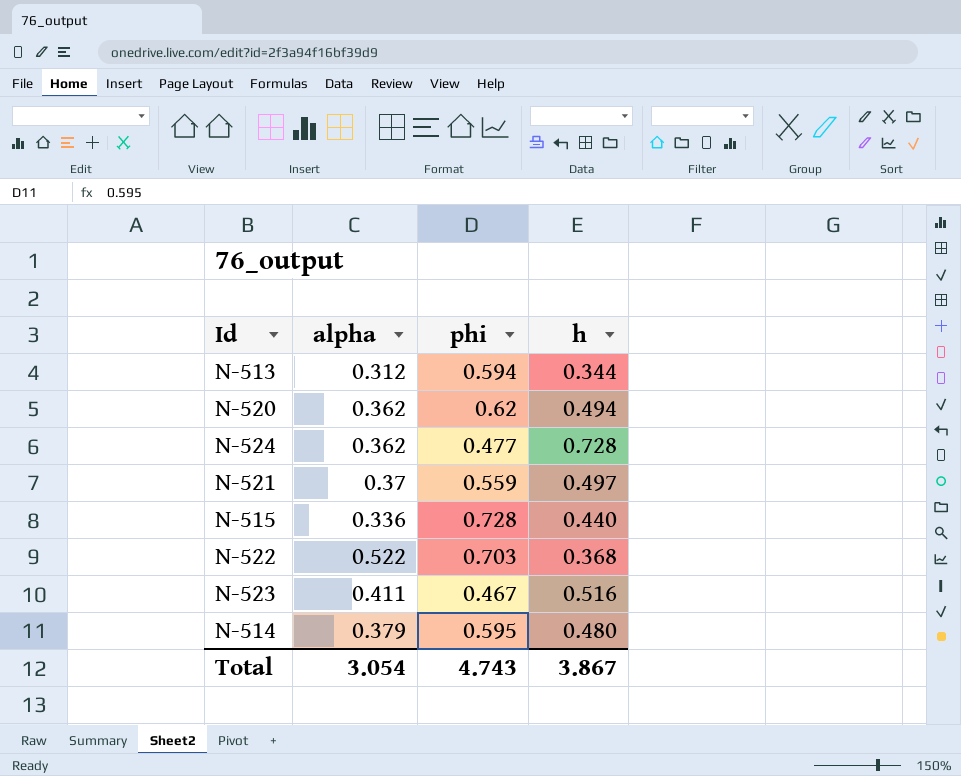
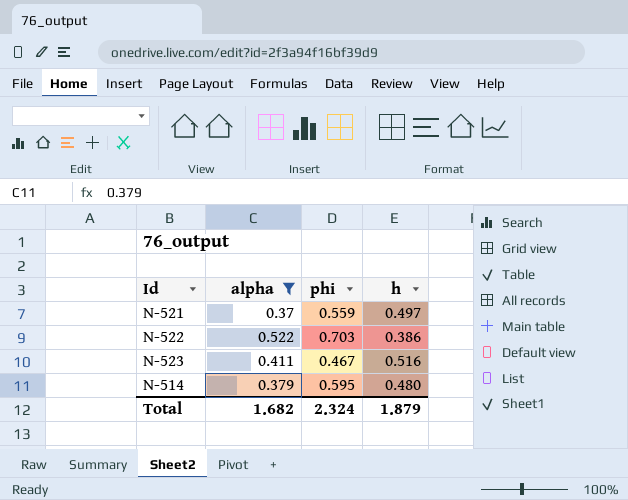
filter: none -> alpha >= 0.37
N-522 | h: 0.368 -> 0.386
Total | alpha: 3.054 -> 1.682
Total | phi: 4.743 -> 2.324
Total | h: 3.867 -> 1.879

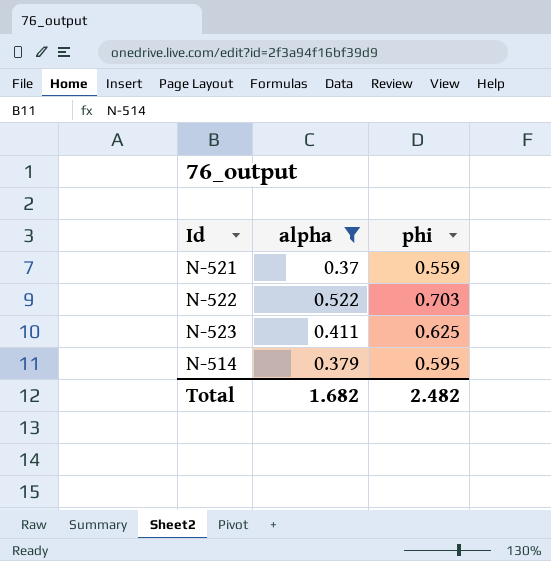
column h | position: 4 -> none
N-523 | phi: 0.467 -> 0.625
Total | phi: 2.324 -> 2.482

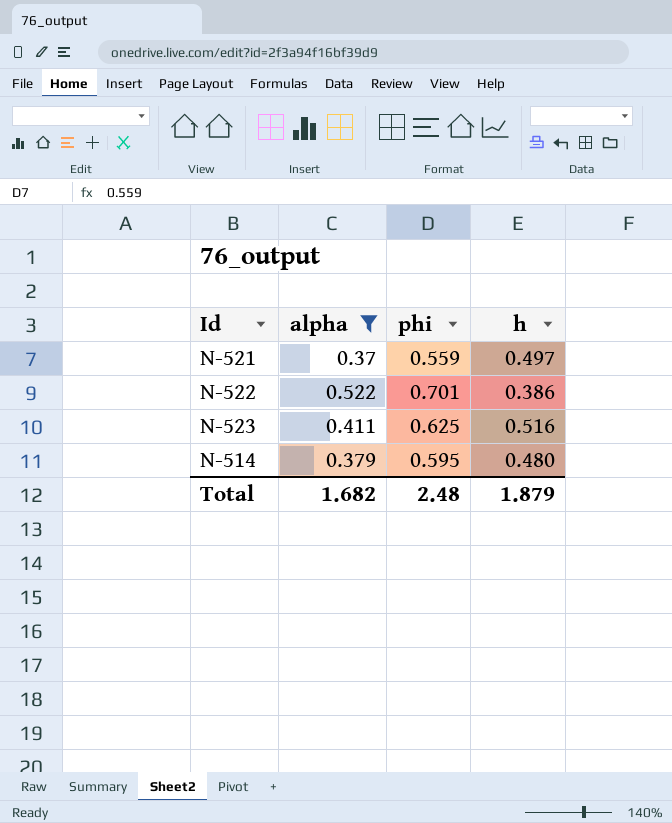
column h | position: none -> 4
N-522 | phi: 0.703 -> 0.701
Total | phi: 2.482 -> 2.48

